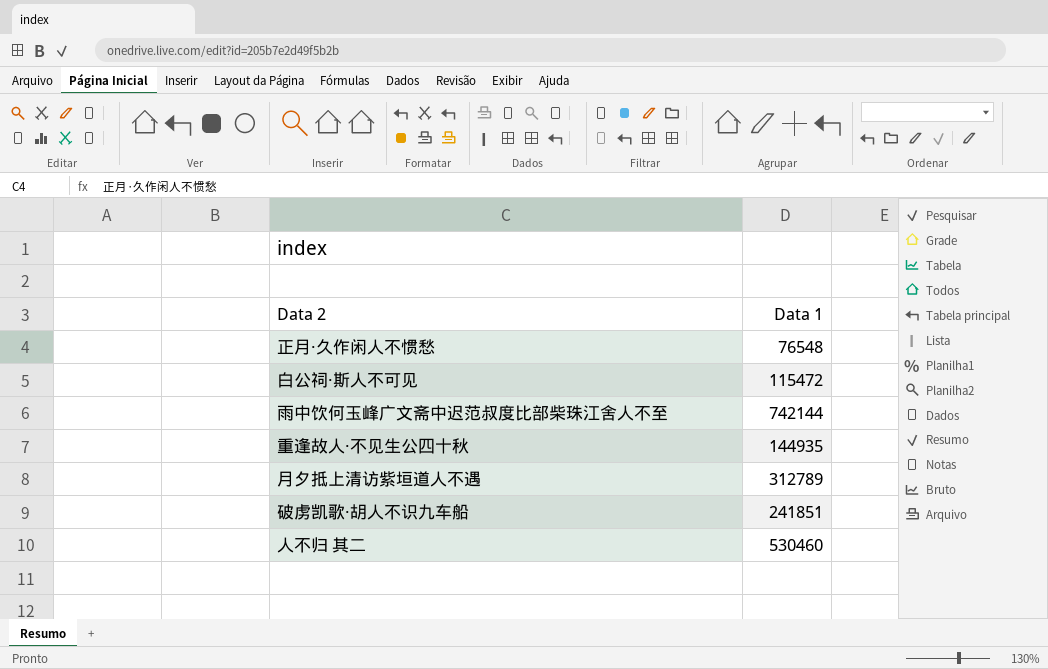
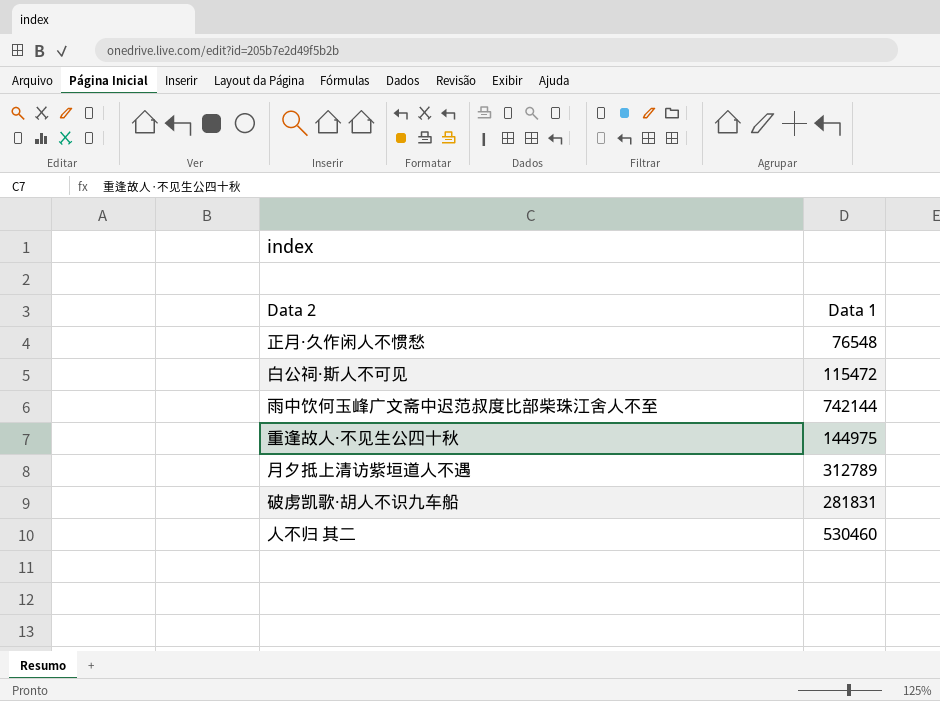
重逢故人·不见生公四十秋 | Data 1: 144935 -> 144975
破虏凯歌·胡人不识九车船 | Data 1: 241851 -> 281831

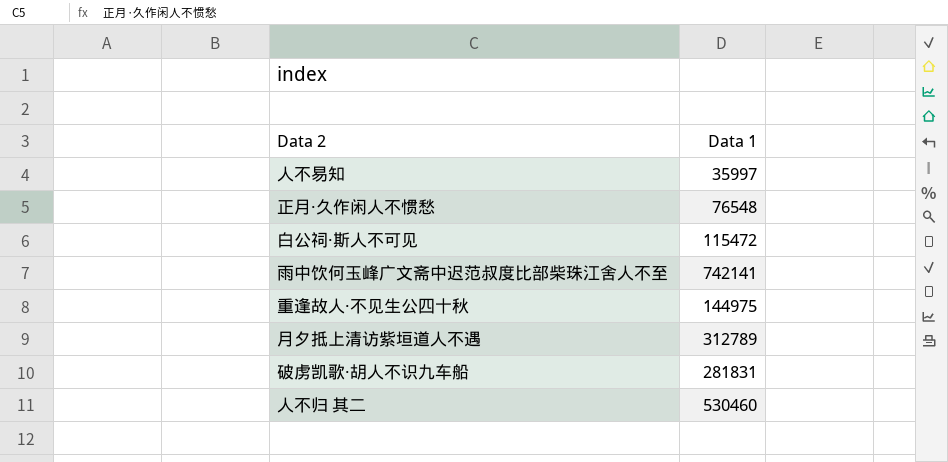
row 人不易知: none -> 35997
雨中饮何玉峰广文斋中迟范叔度比部柴珠江舍人不至 | Data 1: 742144 -> 742141

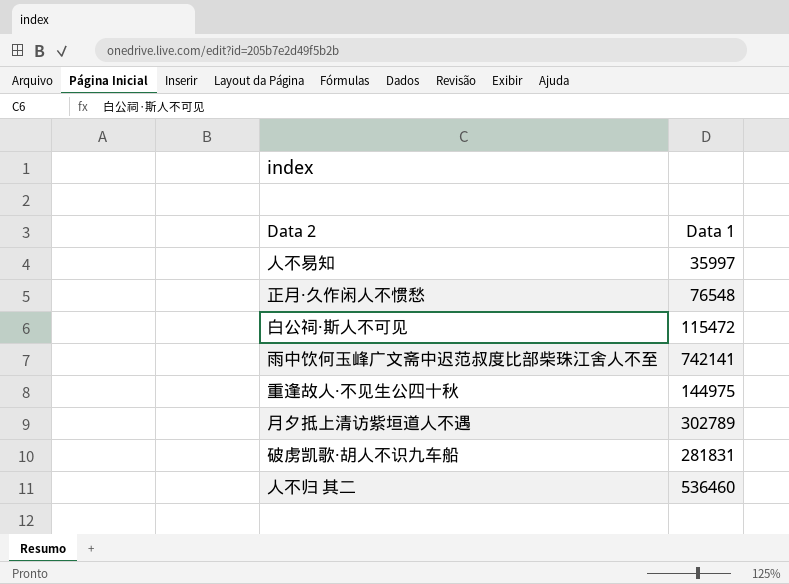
月夕抵上清访紫垣道人不遇 | Data 1: 312789 -> 302789
人不归 其二 | Data 1: 530460 -> 536460

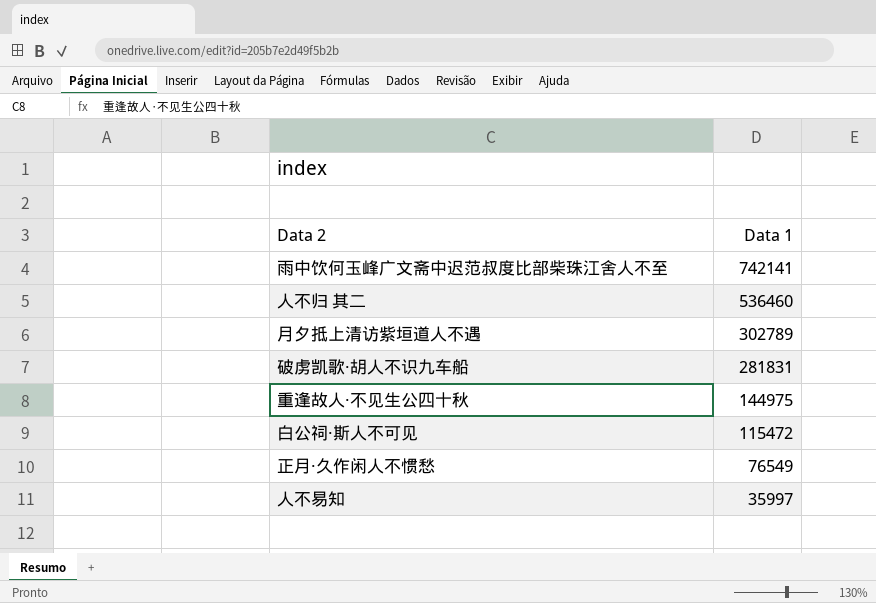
row order: none -> Data 1 descending
正月·久作闲人不惯愁 | Data 1: 76548 -> 76549

